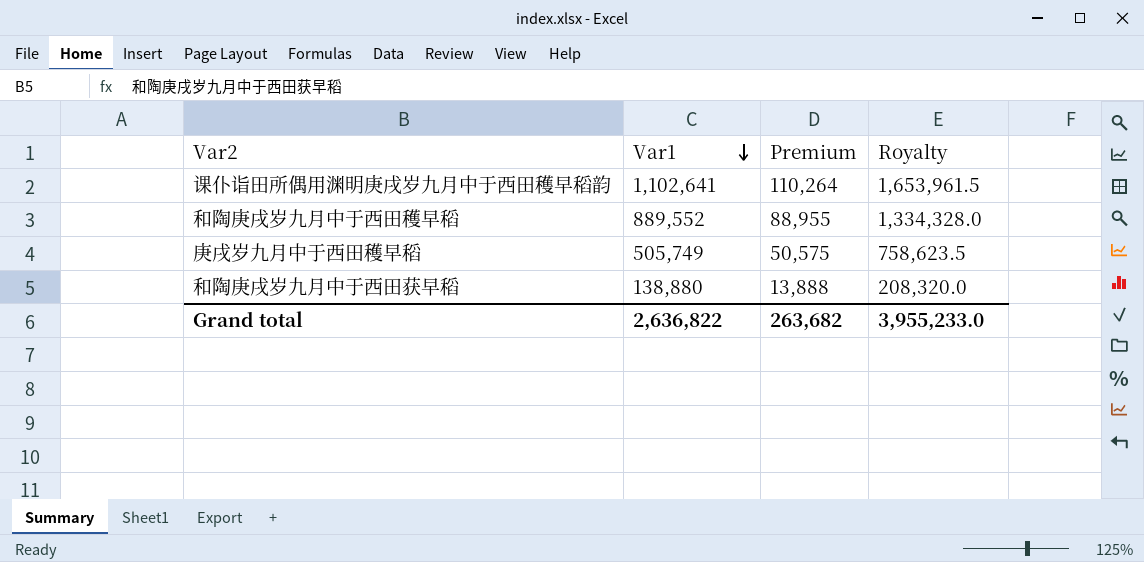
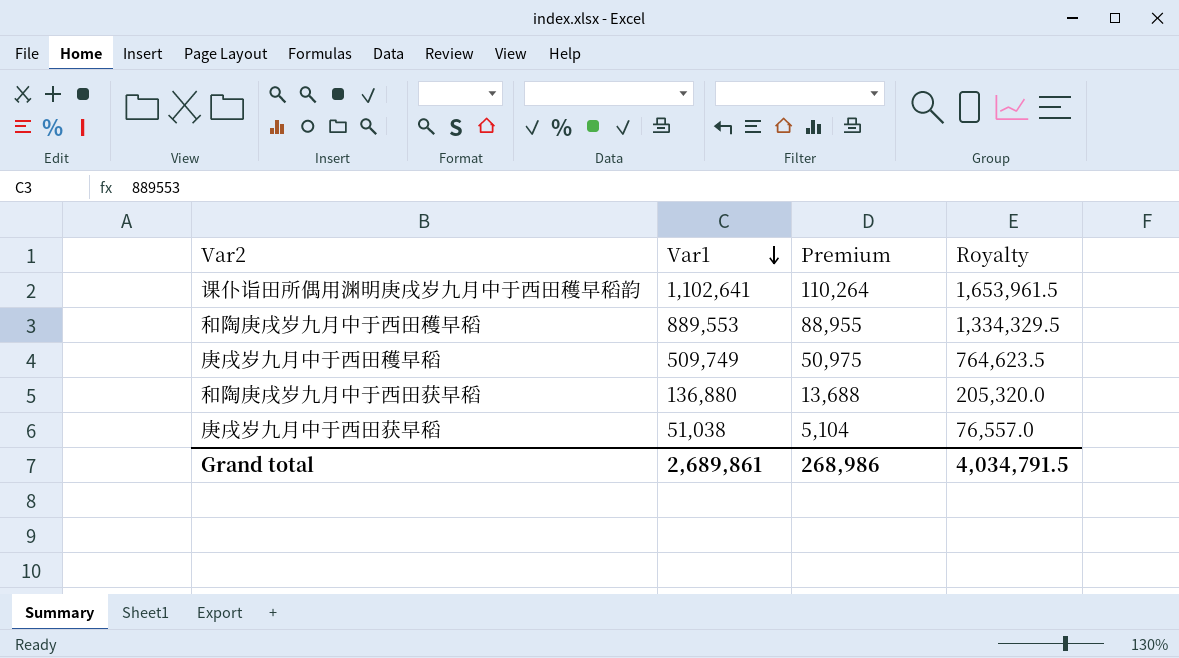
和陶庚戌岁九月中于西田穫早稻 | Var1: 889,552 -> 889,553
和陶庚戌岁九月中于西田穫早稻 | Royalty: 1,334,328.0 -> 1,334,329.5
庚戌岁九月中于西田穫早稻 | Var1: 505,749 -> 509,749
庚戌岁九月中于西田穫早稻 | Premium: 50,575 -> 50,975
庚戌岁九月中于西田穫早稻 | Royalty: 758,623.5 -> 764,623.5
和陶庚戌岁九月中于西田获早稻 | Var1: 138,880 -> 136,880
和陶庚戌岁九月中于西田获早稻 | Premium: 13,888 -> 13,688
和陶庚戌岁九月中于西田获早稻 | Royalty: 208,320.0 -> 205,320.0
row 庚戌岁九月中于西田获早稻: none -> 51,038 | 5,104 | 76,557.0
Grand total | Var1: 2,636,822 -> 2,689,861
Grand total | Premium: 263,682 -> 268,986
Grand total | Royalty: 3,955,233.0 -> 4,034,791.5

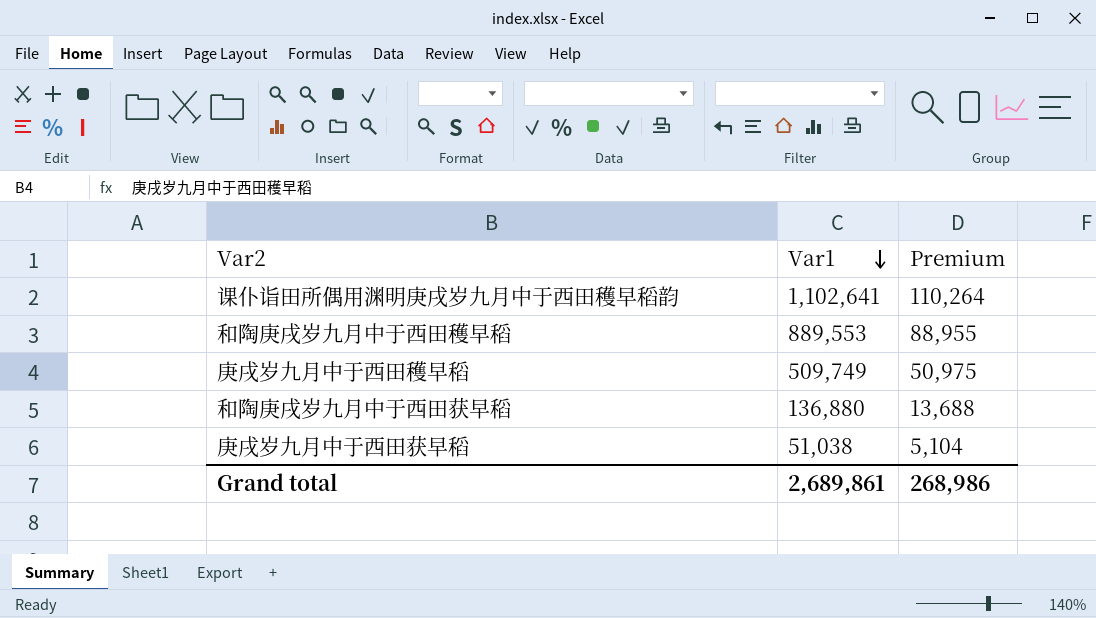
column Royalty | formula: [Var1] * 1.5 -> none

